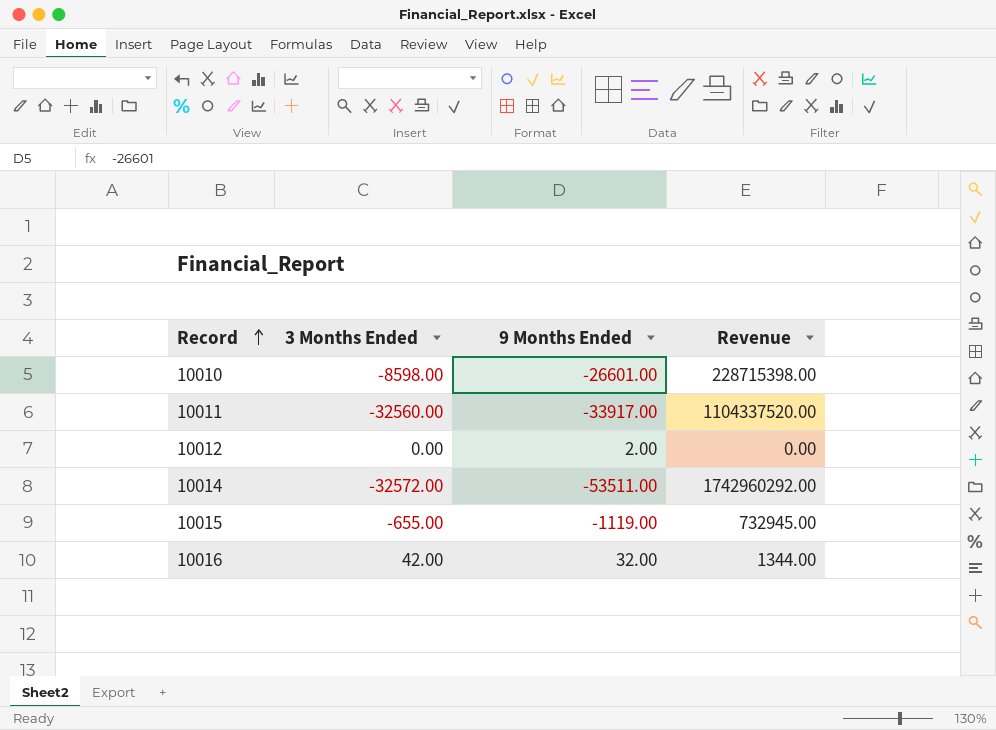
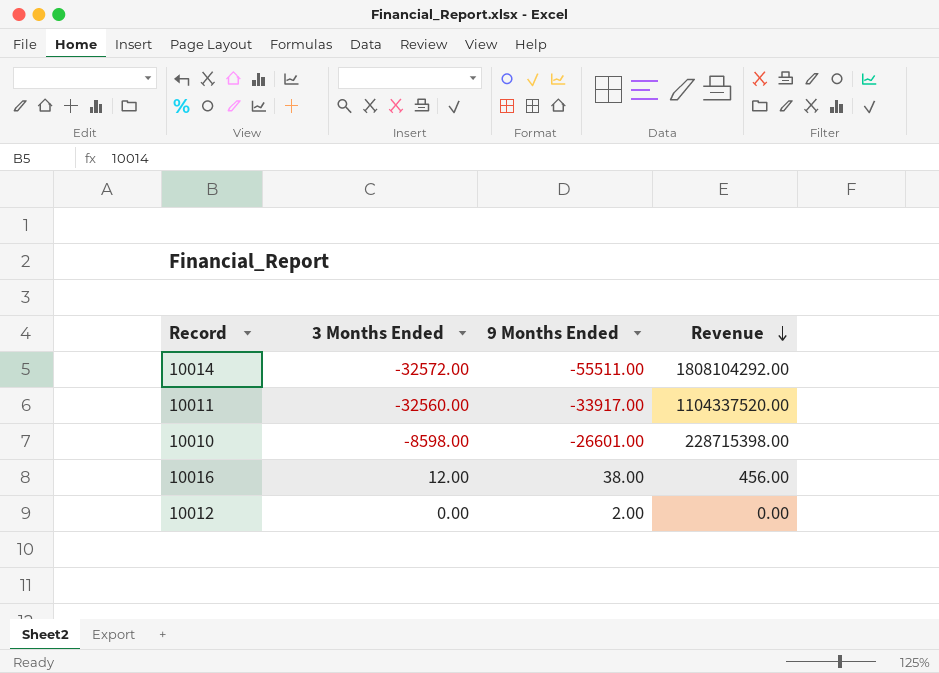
row order: Record ascending -> Revenue descending
row 10015: -655.00 | -1119.00 | 732945.00 -> none
10014 | 9 Months Ended: -53511.00 -> -55511.00
10014 | Revenue: 1742960292.00 -> 1808104292.00
10016 | 3 Months Ended: 42.00 -> 12.00
10016 | 9 Months Ended: 32.00 -> 38.00
10016 | Revenue: 1344.00 -> 456.00

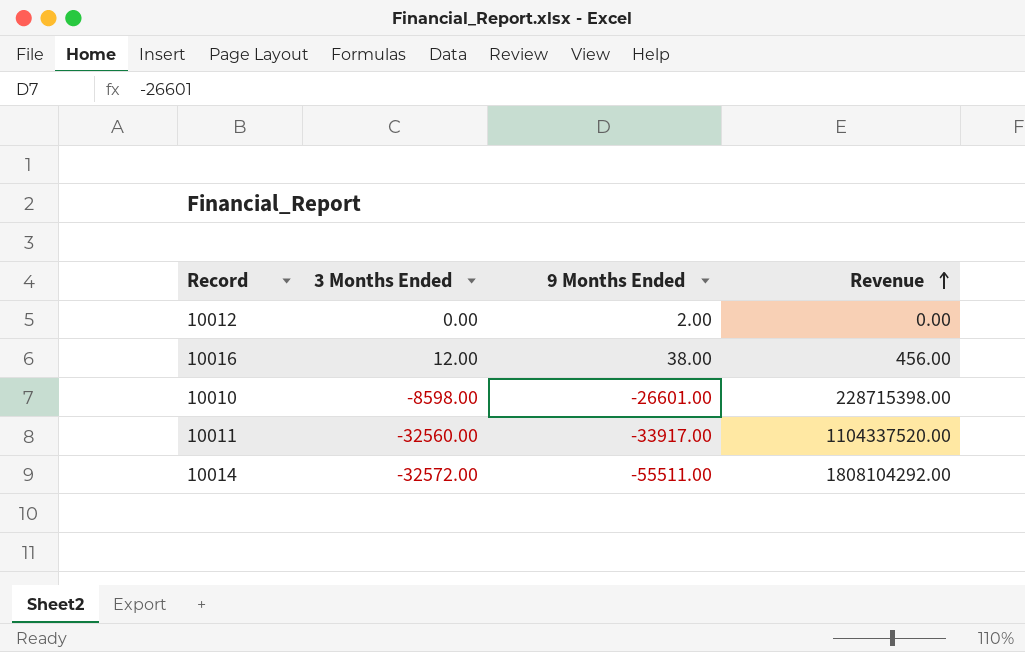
row order: Revenue descending -> Revenue ascending

